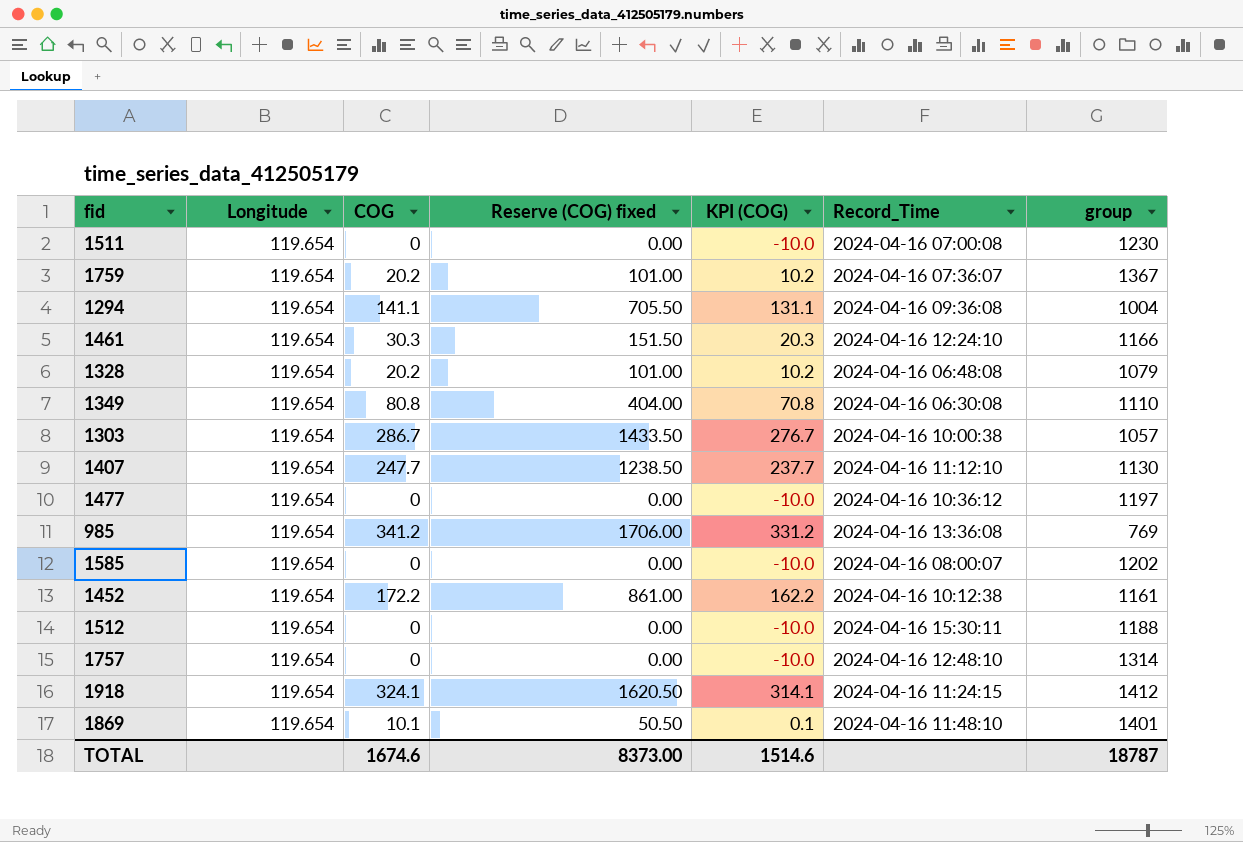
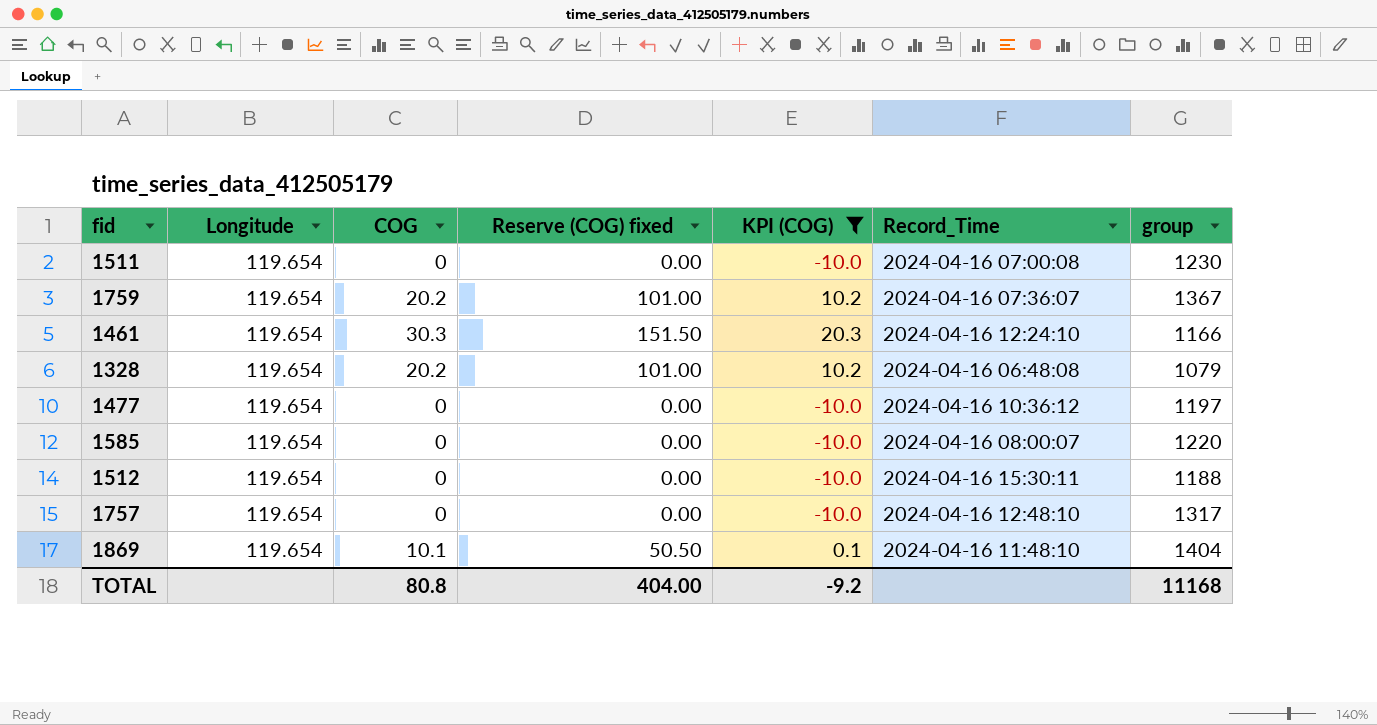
filter: none -> KPI (COG) <= 20.3
1585 | group: 1202 -> 1220
1757 | group: 1314 -> 1317
1869 | group: 1401 -> 1404
TOTAL | COG: 1674.6 -> 80.8
TOTAL | Reserve (COG) fixed: 8373.00 -> 404.00
TOTAL | KPI (COG): 1514.6 -> -9.2
TOTAL | group: 18787 -> 11168

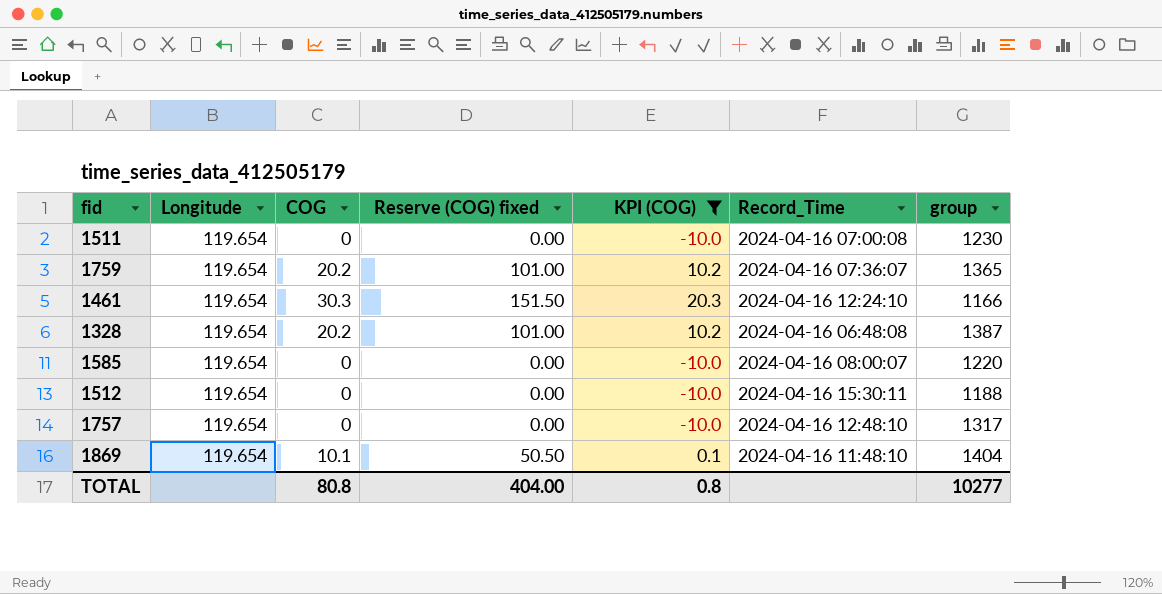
row 1477: 119.654 | 0 | 0.00 | -10.0 | 2024-04-16 10:36:12 | 1197 -> none
1759 | group: 1367 -> 1365
1328 | group: 1079 -> 1387
TOTAL | KPI (COG): -9.2 -> 0.8
TOTAL | group: 11168 -> 10277

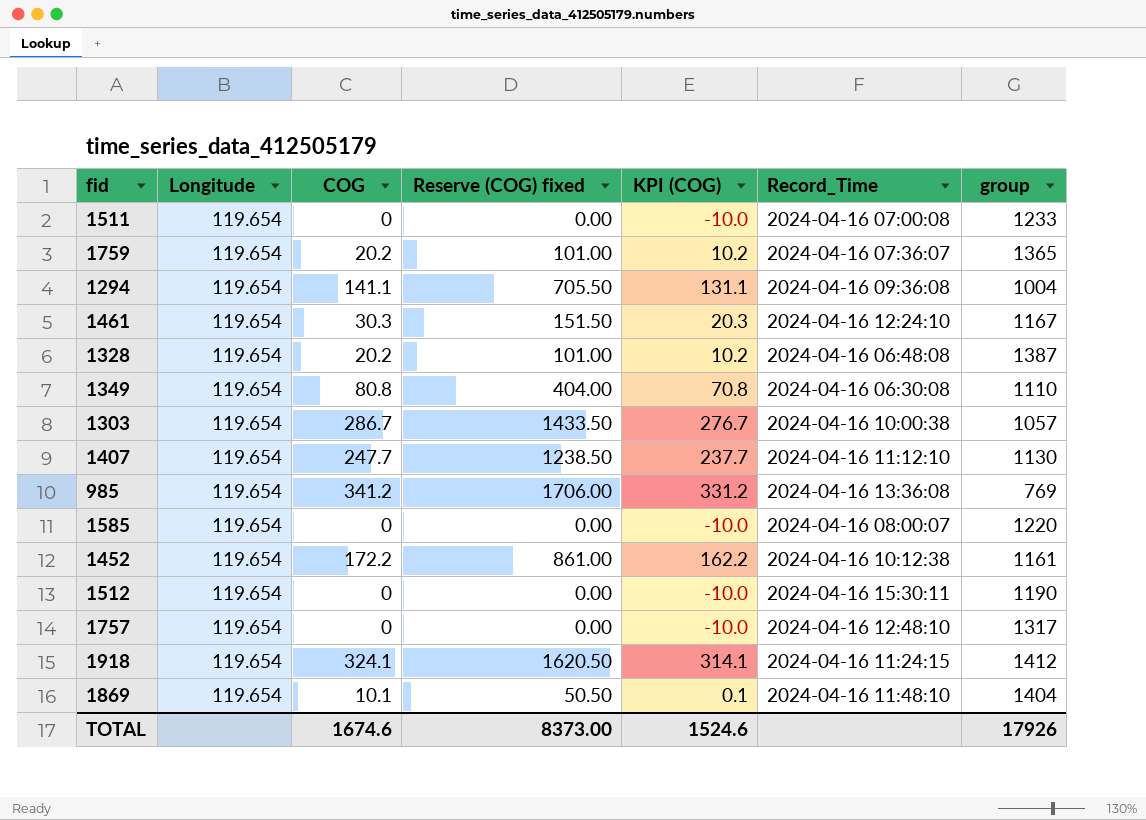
filter: KPI (COG) <= 20.3 -> none
1511 | group: 1230 -> 1233
1461 | group: 1166 -> 1167
1512 | group: 1188 -> 1190
TOTAL | COG: 80.8 -> 1674.6
TOTAL | Reserve (COG) fixed: 404.00 -> 8373.00
TOTAL | KPI (COG): 0.8 -> 1524.6
TOTAL | group: 10277 -> 17926

